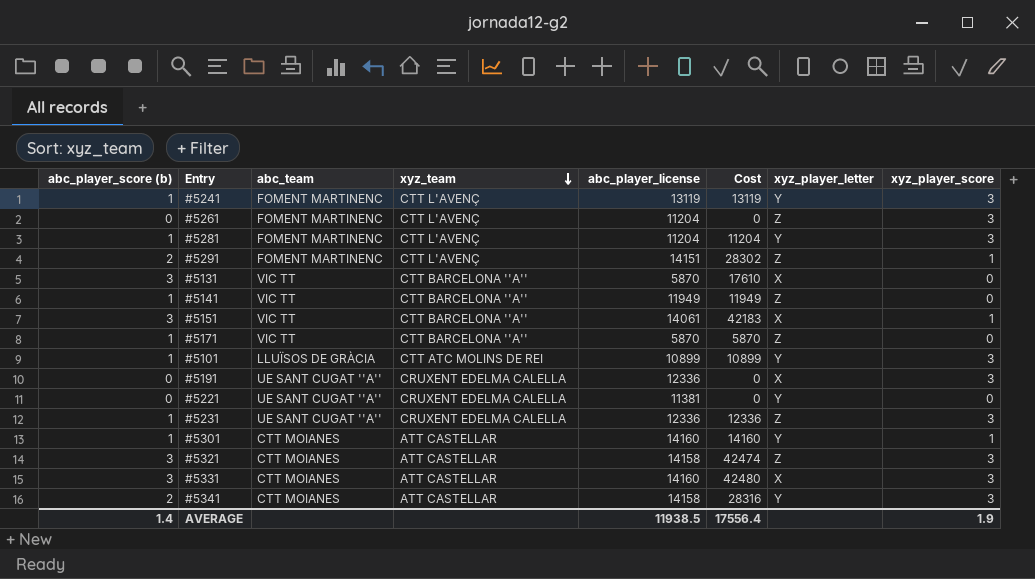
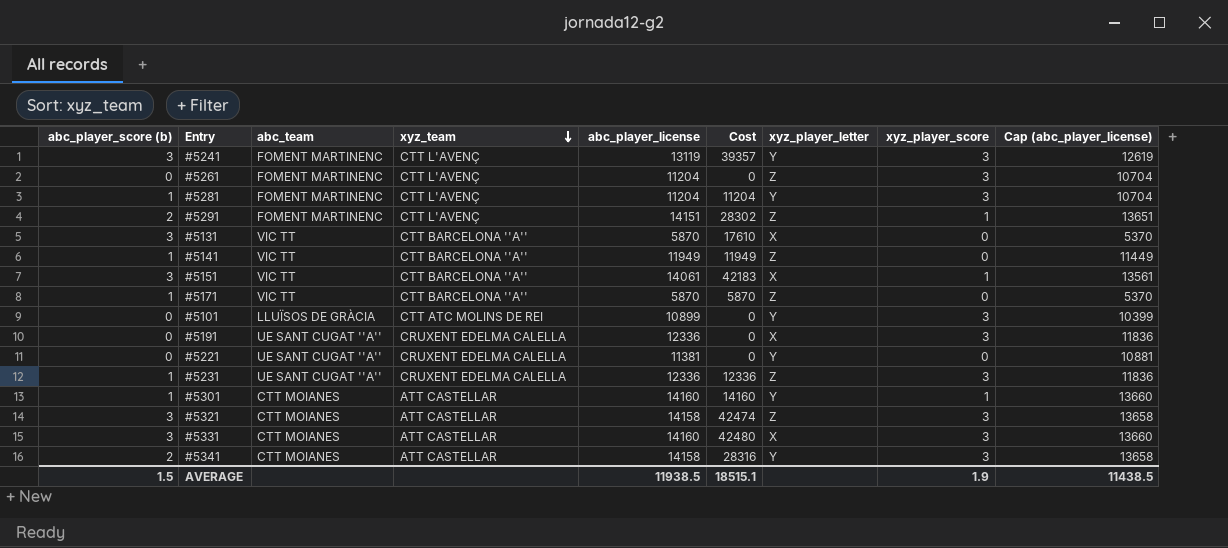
column Cap (abc_player_license) | formula: none -> [abc_player_license] - 500
#5241 | abc_player_score (b): 1 -> 3
#5241 | Cost: 13119 -> 39357
#5101 | abc_player_score (b): 1 -> 0
#5101 | Cost: 10899 -> 0
AVERAGE | abc_player_score (b): 1.4 -> 1.5
AVERAGE | Cost: 17556.4 -> 18515.1

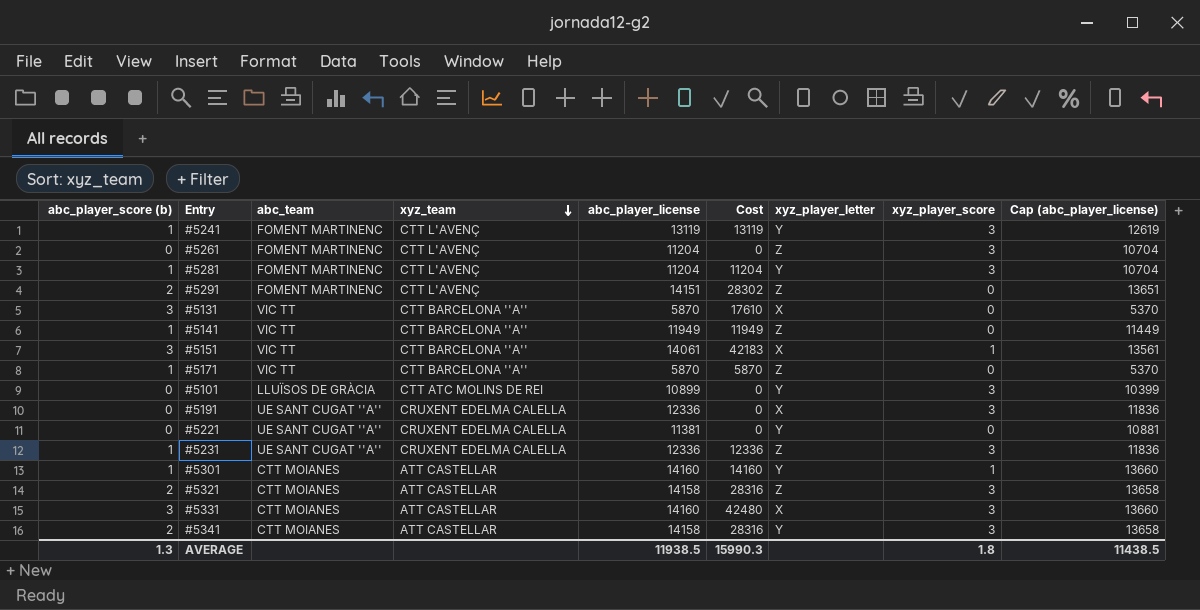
#5241 | abc_player_score (b): 3 -> 1
#5241 | Cost: 39357 -> 13119
#5291 | xyz_player_score: 1 -> 0
#5321 | abc_player_score (b): 3 -> 2
#5321 | Cost: 42474 -> 28316
AVERAGE | abc_player_score (b): 1.5 -> 1.3
AVERAGE | Cost: 18515.1 -> 15990.3
AVERAGE | xyz_player_score: 1.9 -> 1.8

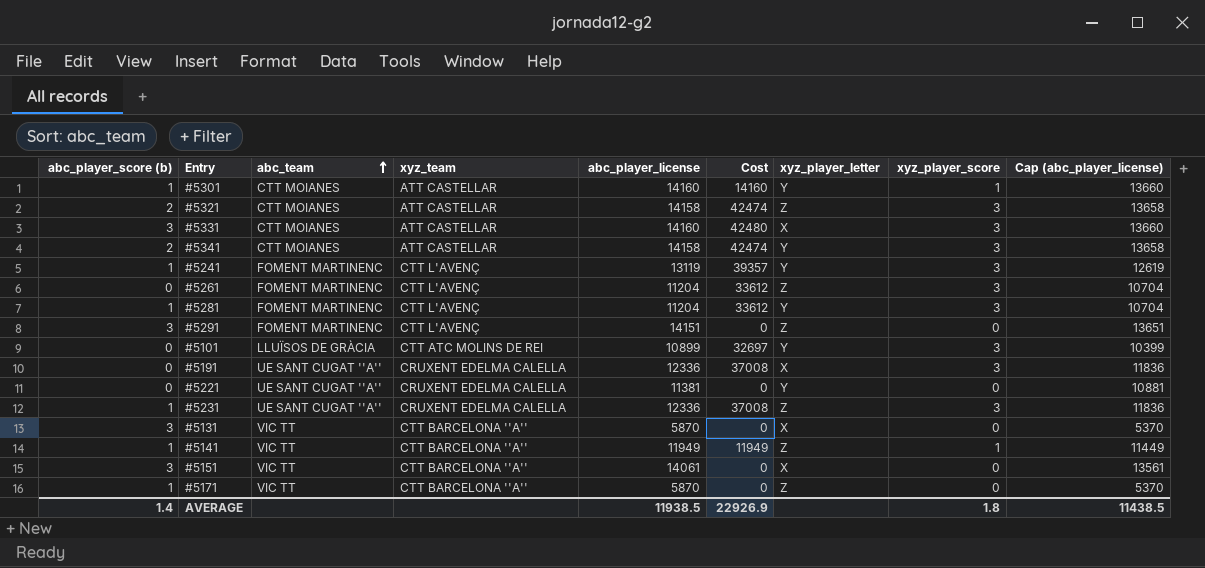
row order: xyz_team descending -> abc_team ascending
column Cost | formula: [abc_player_score (b)] * [abc_player_license] -> [abc_player_license] * [xyz_player_score]
#5291 | abc_player_score (b): 2 -> 3
#5141 | xyz_player_score: 0 -> 1
#5151 | xyz_player_score: 1 -> 0
AVERAGE | abc_player_score (b): 1.3 -> 1.4
AVERAGE | Cost: 15990.3 -> 22926.9

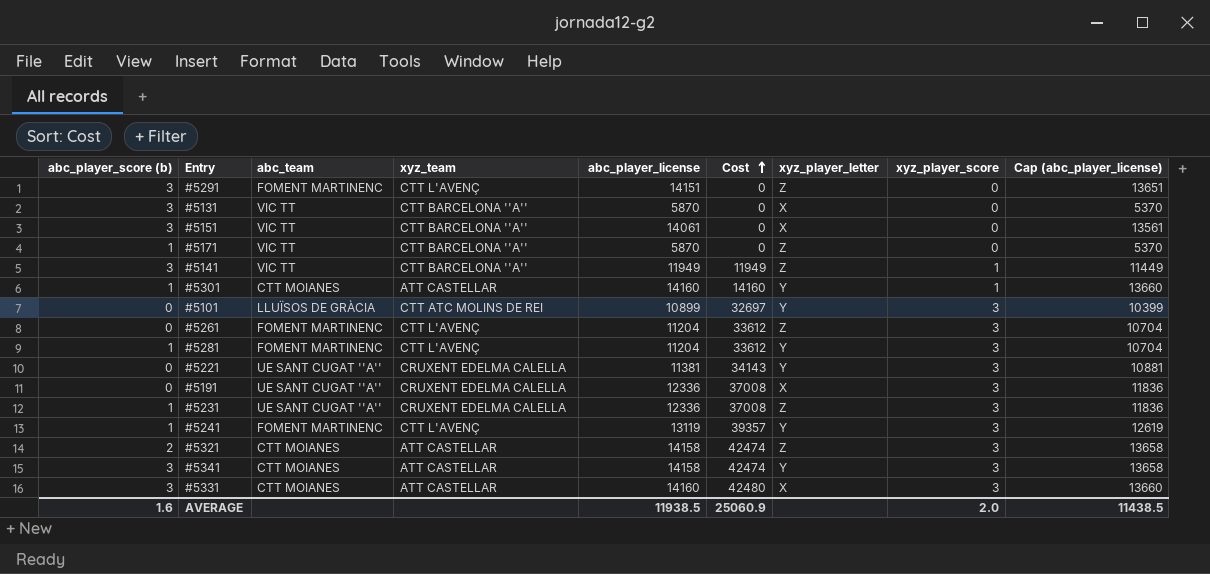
row order: abc_team ascending -> Cost ascending
#5141 | abc_player_score (b): 1 -> 3
#5221 | Cost: 0 -> 34143
#5221 | xyz_player_score: 0 -> 3
#5341 | abc_player_score (b): 2 -> 3
AVERAGE | abc_player_score (b): 1.4 -> 1.6
AVERAGE | Cost: 22926.9 -> 25060.9
AVERAGE | xyz_player_score: 1.8 -> 2.0

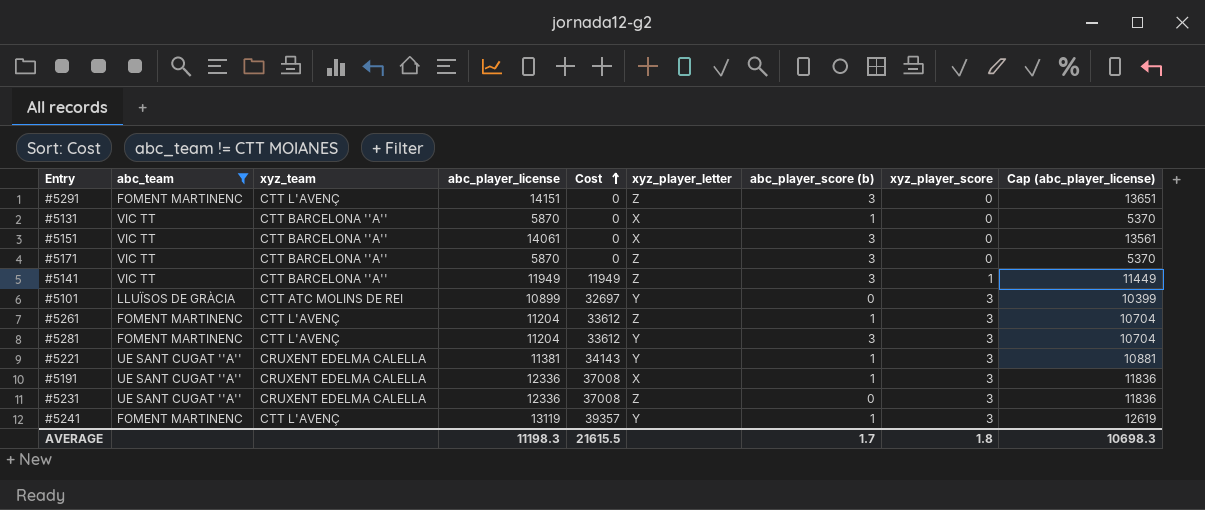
filter: none -> abc_team != CTT MOIANES
column abc_player_score (b) | position: 1 -> 7
#5131 | abc_player_score (b): 3 -> 1
#5171 | abc_player_score (b): 1 -> 3
#5261 | abc_player_score (b): 0 -> 1
#5281 | abc_player_score (b): 1 -> 3
#5221 | abc_player_score (b): 0 -> 1
#5191 | abc_player_score (b): 0 -> 1
#5231 | abc_player_score (b): 1 -> 0
AVERAGE | abc_player_license: 11938.5 -> 11198.3
AVERAGE | Cost: 25060.9 -> 21615.5
AVERAGE | abc_player_score (b): 1.6 -> 1.7
AVERAGE | xyz_player_score: 2.0 -> 1.8
AVERAGE | Cap (abc_player_license): 11438.5 -> 10698.3

